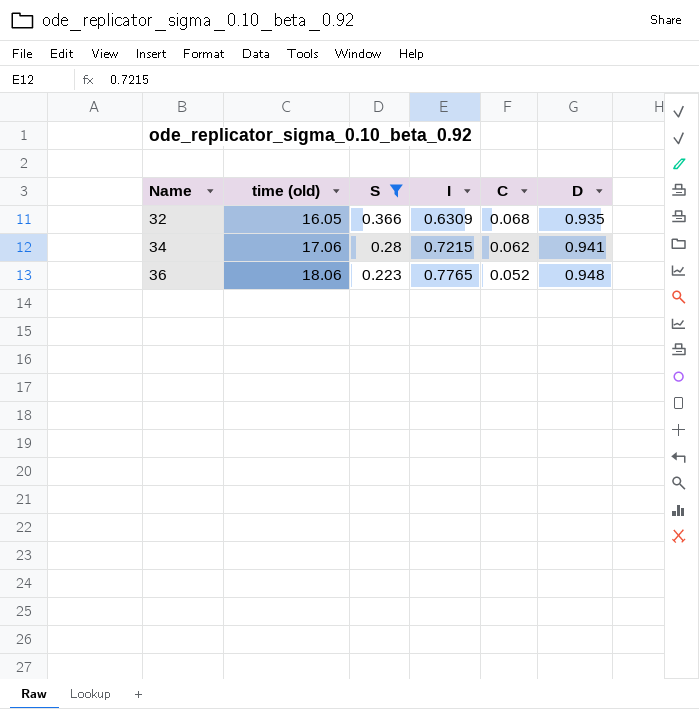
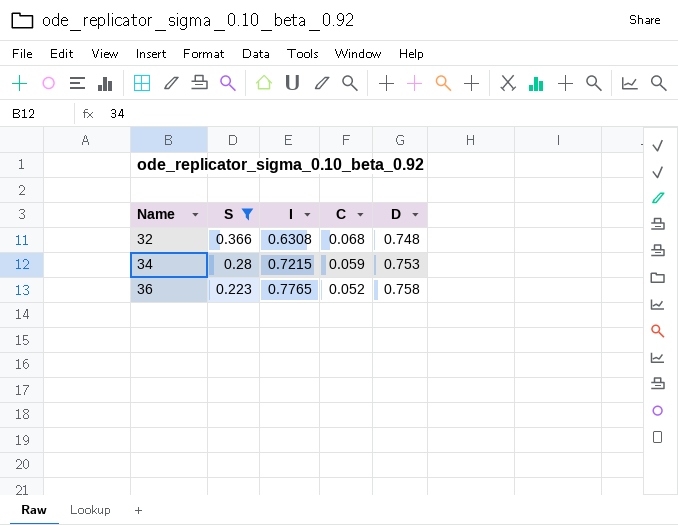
column time (old) | position: 2 -> none
32 | I: 0.6309 -> 0.6308
32 | D: 0.935 -> 0.748
34 | C: 0.062 -> 0.059
34 | D: 0.941 -> 0.753
36 | D: 0.948 -> 0.758

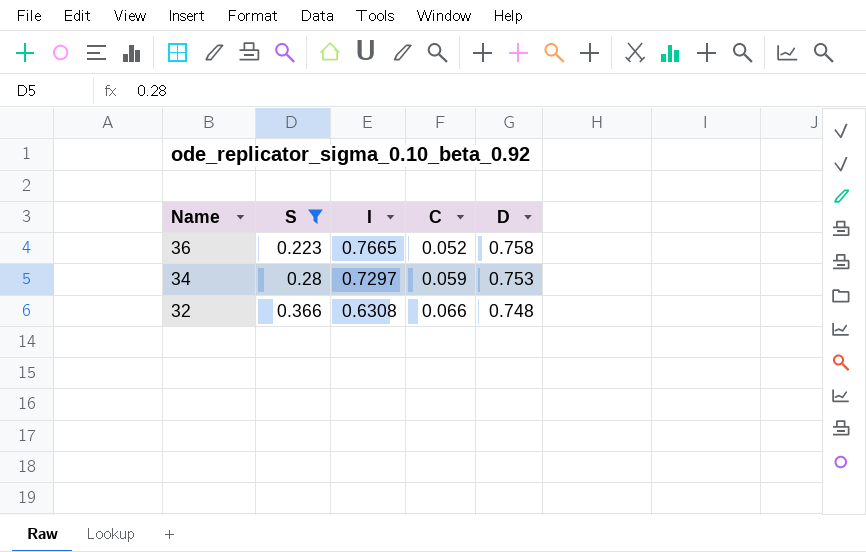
row order: Name ascending -> Name descending
36 | I: 0.7765 -> 0.7665
34 | I: 0.7215 -> 0.7297
32 | C: 0.068 -> 0.066

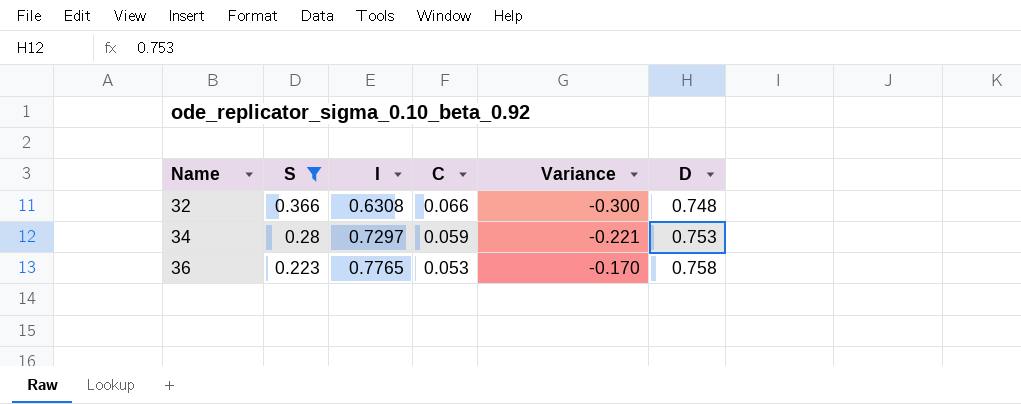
row order: Name descending -> Name ascending
column Variance | formula: none -> [C] - [S]
36 | I: 0.7665 -> 0.7765
36 | C: 0.052 -> 0.053

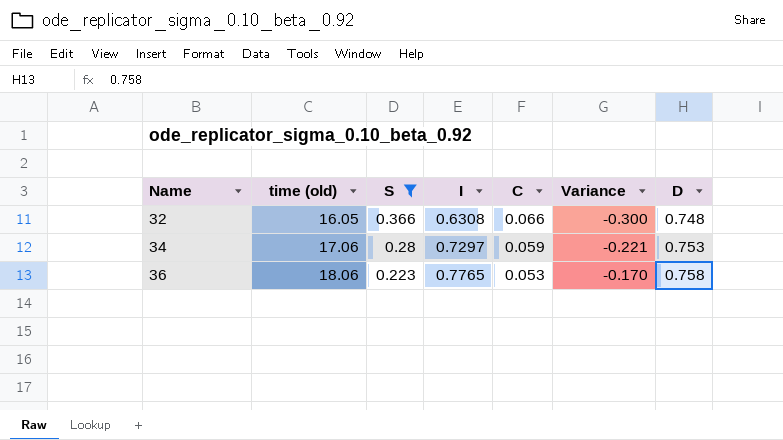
column time (old) | position: none -> 2

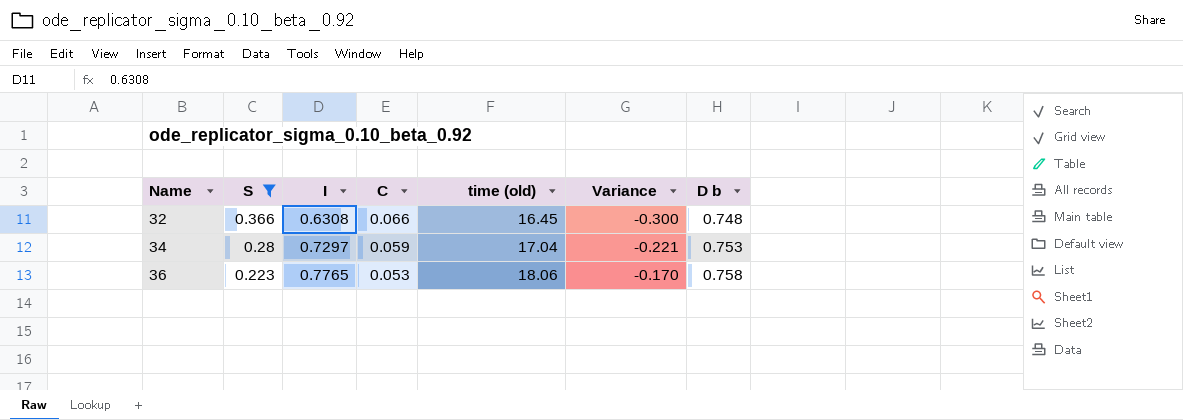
column time (old) | position: 2 -> 5
column name: D -> D b
32 | time (old): 16.05 -> 16.45
34 | time (old): 17.06 -> 17.04

